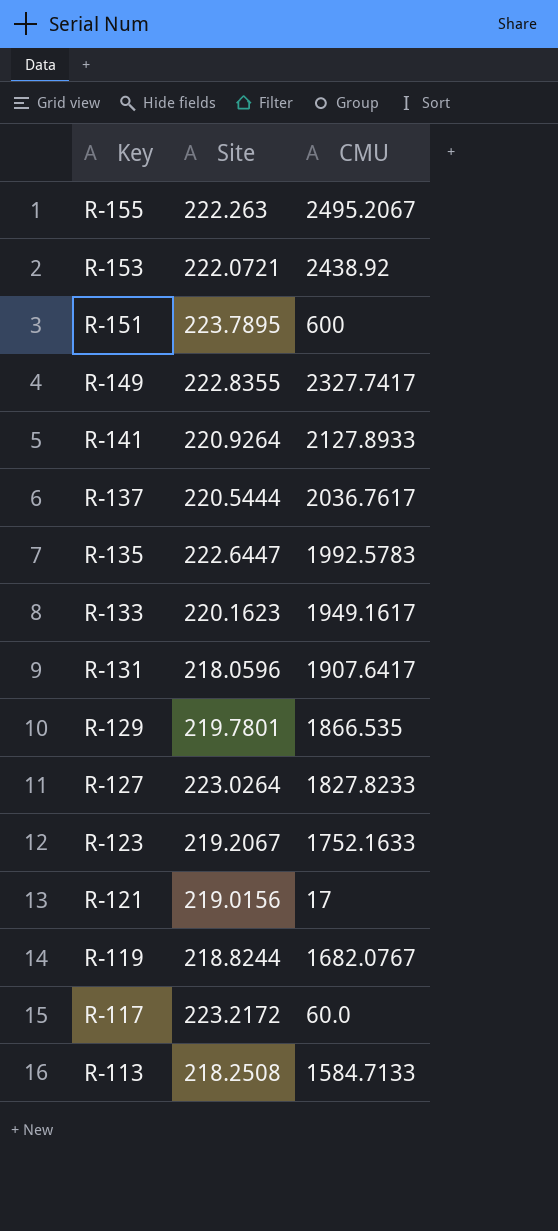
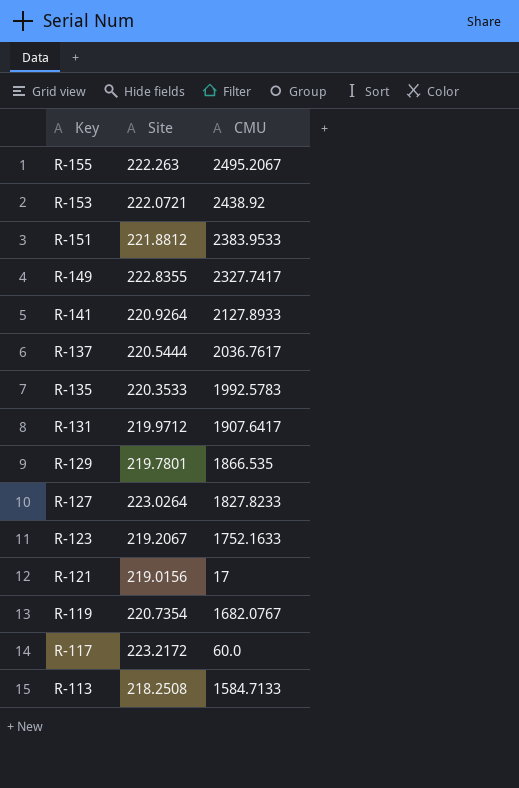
row R-133: 220.1623 | 1949.1617 -> none
R-151 | Site: 223.7895 -> 221.8812
R-151 | CMU: 600 -> 2383.9533
R-135 | Site: 222.6447 -> 220.3533
R-131 | Site: 218.0596 -> 219.9712
R-119 | Site: 218.8244 -> 220.7354

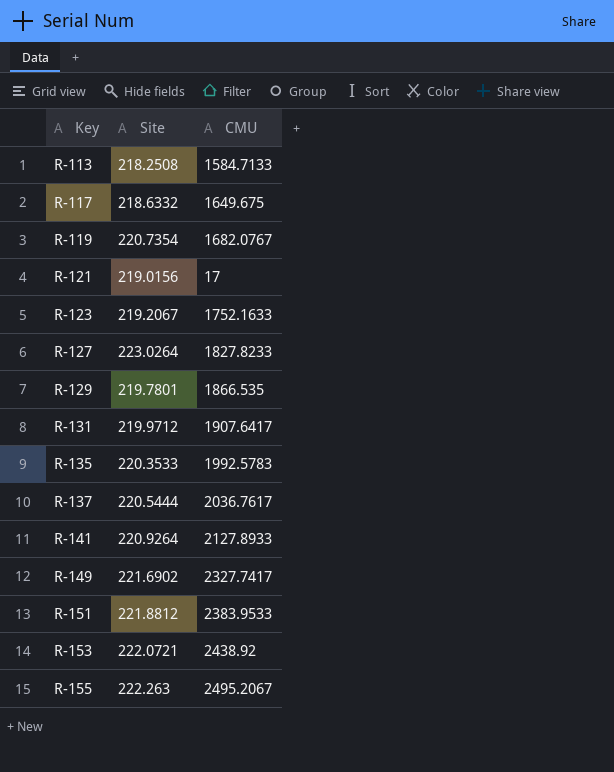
row order: Key descending -> Key ascending
R-117 | Site: 223.2172 -> 218.6332
R-117 | CMU: 60.0 -> 1649.675
R-149 | Site: 222.8355 -> 221.6902

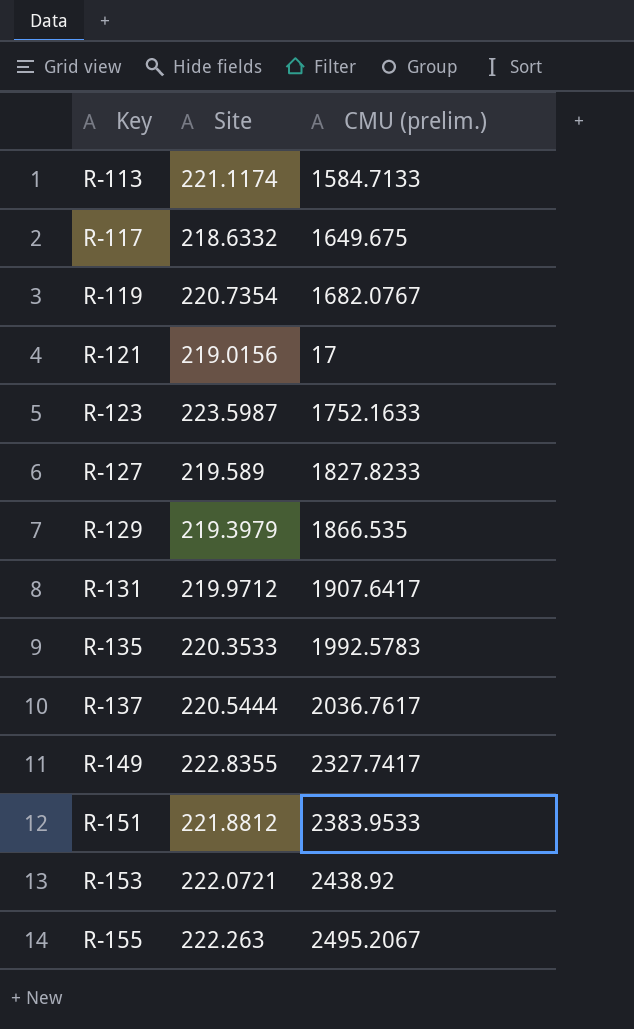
column name: CMU -> CMU (prelim.)
row R-141: 220.9264 | 2127.8933 -> none
R-113 | Site: 218.2508 -> 221.1174
R-123 | Site: 219.2067 -> 223.5987
R-127 | Site: 223.0264 -> 219.589
R-129 | Site: 219.7801 -> 219.3979
R-149 | Site: 221.6902 -> 222.8355

